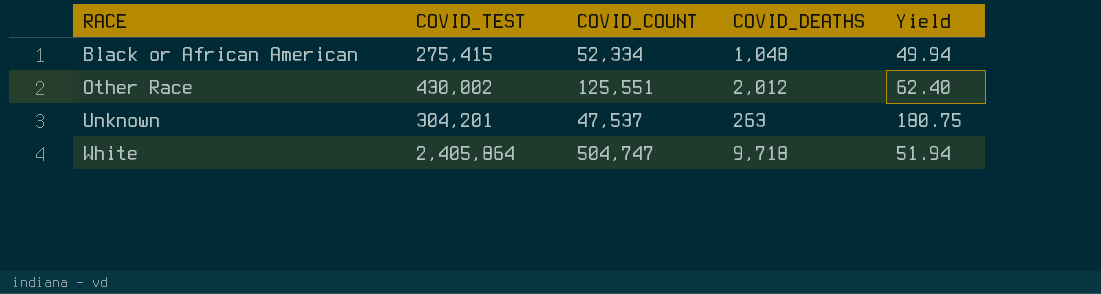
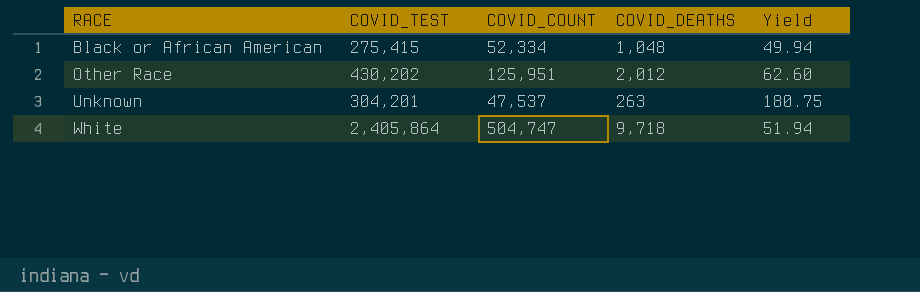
Other Race | COVID_TEST: 430,002 -> 430,202
Other Race | COVID_COUNT: 125,551 -> 125,951
Other Race | Yield: 62.40 -> 62.60

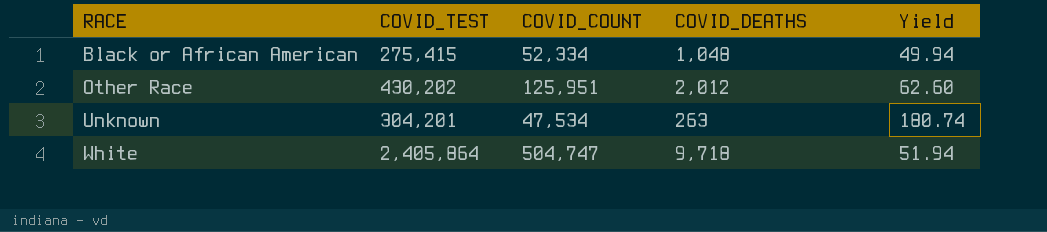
Unknown | COVID_COUNT: 47,537 -> 47,534
Unknown | Yield: 180.75 -> 180.74

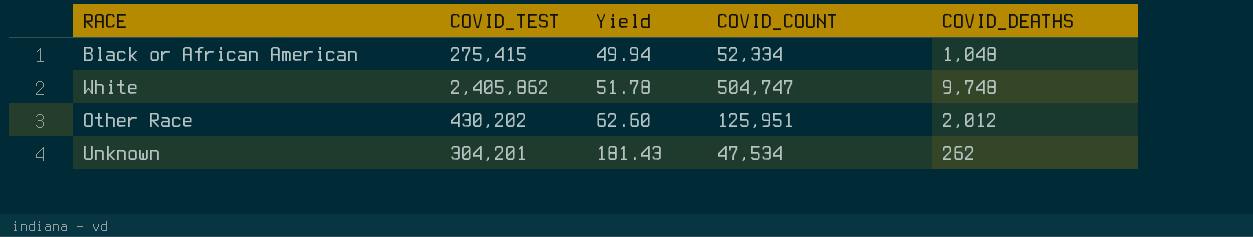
row order: RACE ascending -> Yield ascending
column Yield | position: 5 -> 3
White | COVID_TEST: 2,405,864 -> 2,405,862
White | Yield: 51.94 -> 51.78
White | COVID_DEATHS: 9,718 -> 9,748
Unknown | Yield: 180.74 -> 181.43
Unknown | COVID_DEATHS: 263 -> 262

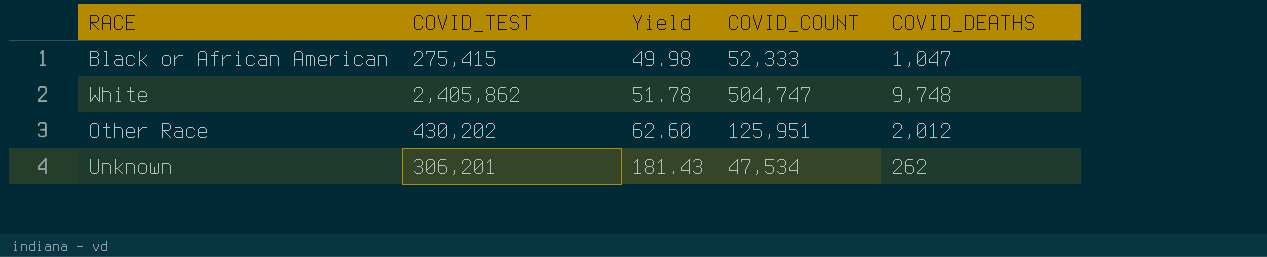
Black or African American | Yield: 49.94 -> 49.98
Black or African American | COVID_COUNT: 52,334 -> 52,333
Black or African American | COVID_DEATHS: 1,048 -> 1,047
Unknown | COVID_TEST: 304,201 -> 306,201

